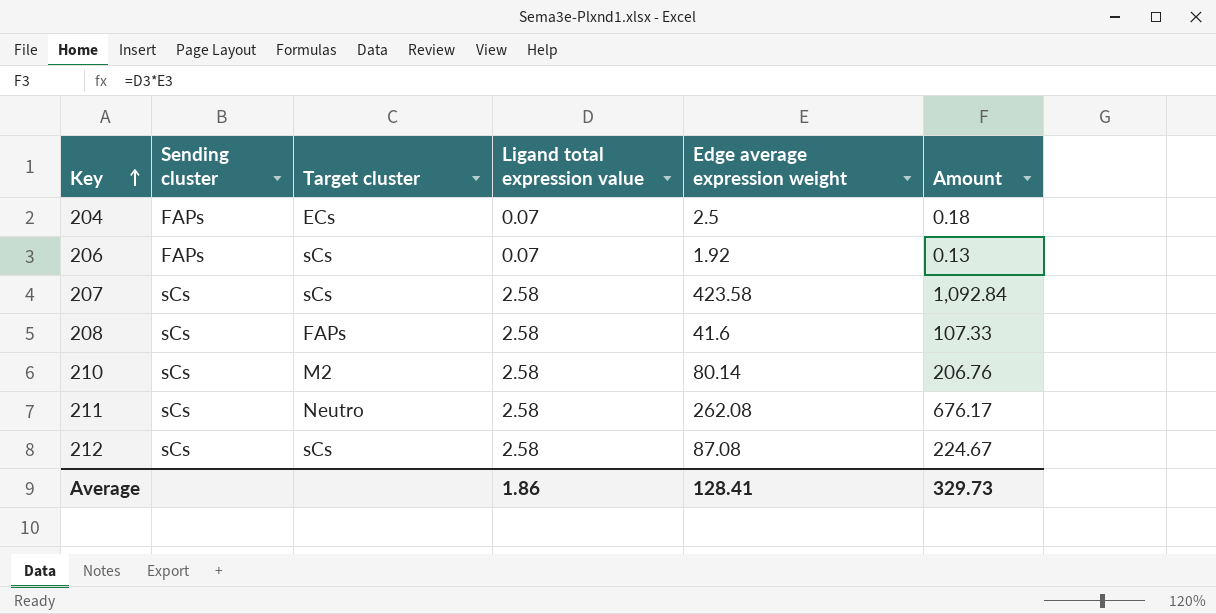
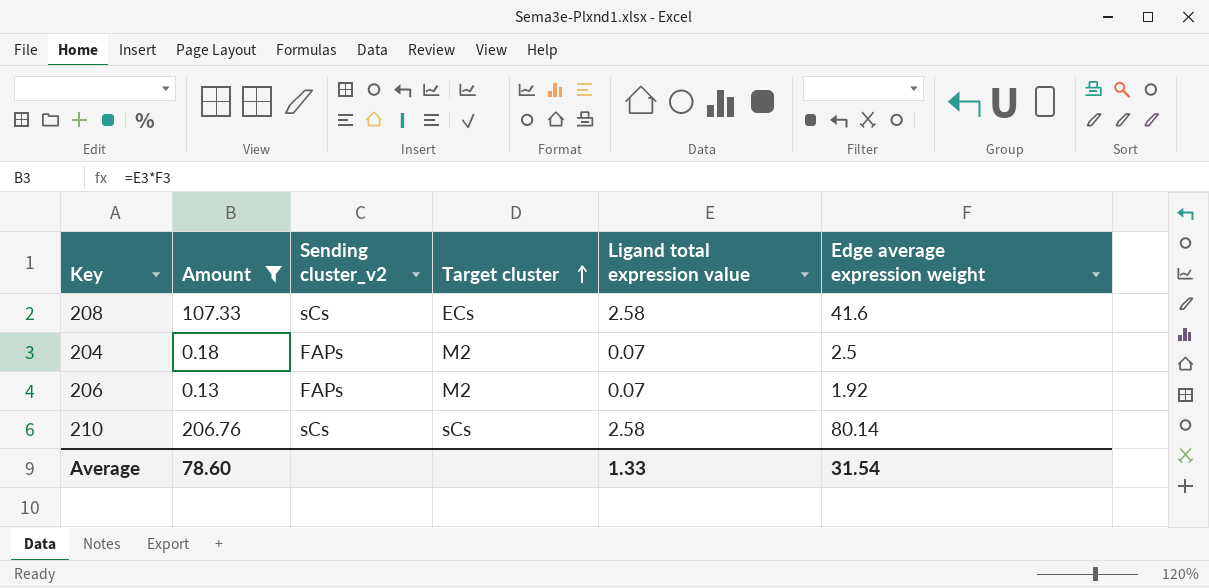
filter: none -> Amount <= 206.76
row order: Key ascending -> Target cluster ascending
column Amount | position: 6 -> 2
column name: Sending cluster -> Sending cluster_v2
208 | Target cluster: FAPs -> ECs
204 | Target cluster: ECs -> M2
206 | Target cluster: sCs -> M2
210 | Target cluster: M2 -> sCs
Average | Amount: 329.73 -> 78.60
Average | Ligand total expression value: 1.86 -> 1.33
Average | Edge average expression weight: 128.41 -> 31.54

